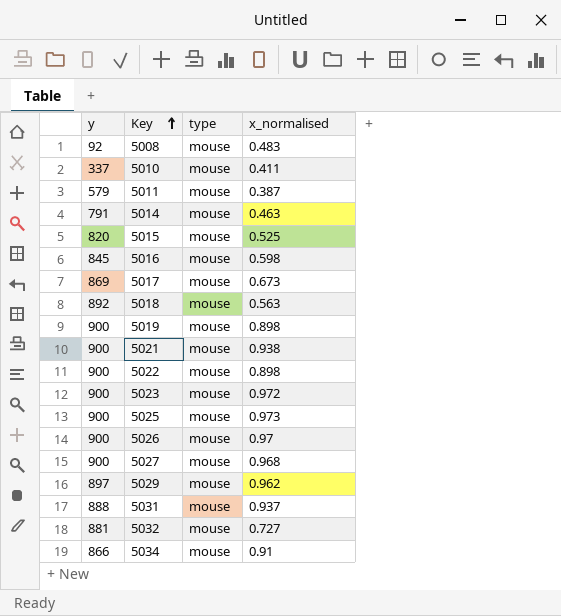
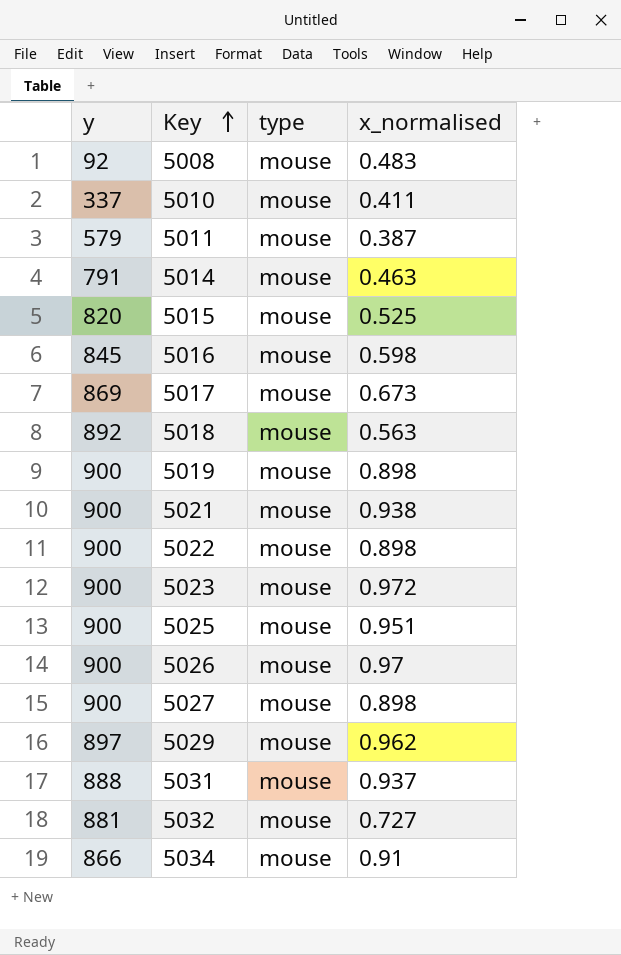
5025 | x_normalised: 0.973 -> 0.951
5027 | x_normalised: 0.968 -> 0.898

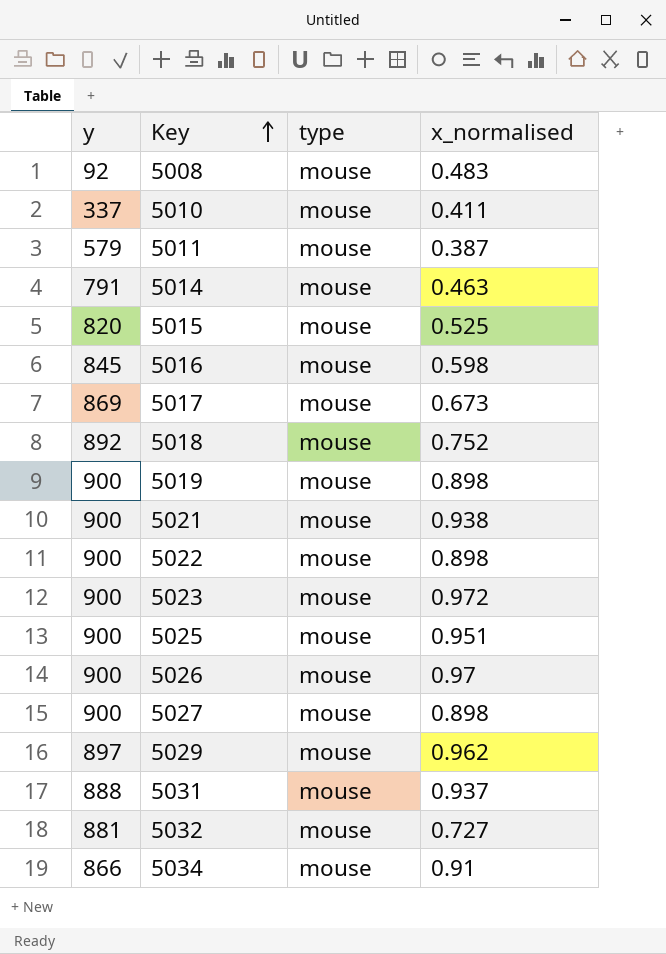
5018 | x_normalised: 0.563 -> 0.752

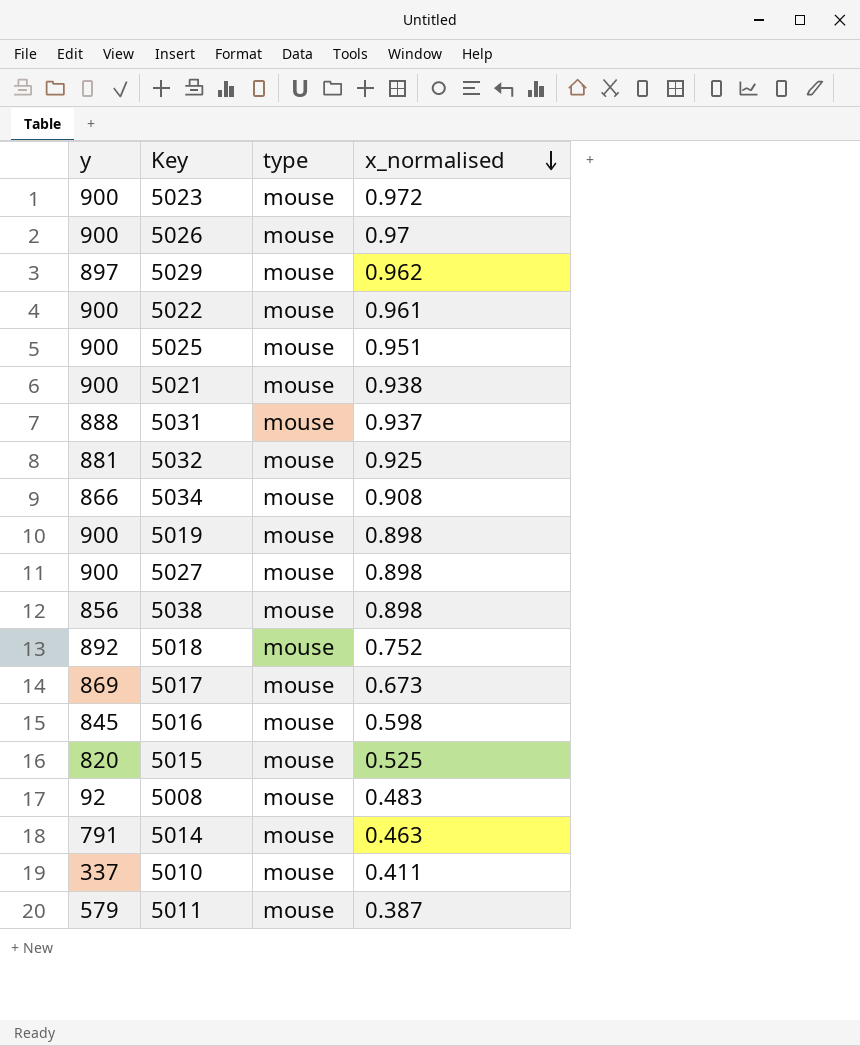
row order: Key ascending -> x_normalised descending
5022 | x_normalised: 0.898 -> 0.961
5032 | x_normalised: 0.727 -> 0.925
5034 | x_normalised: 0.91 -> 0.908
row 5038: none -> 856 | mouse | 0.898

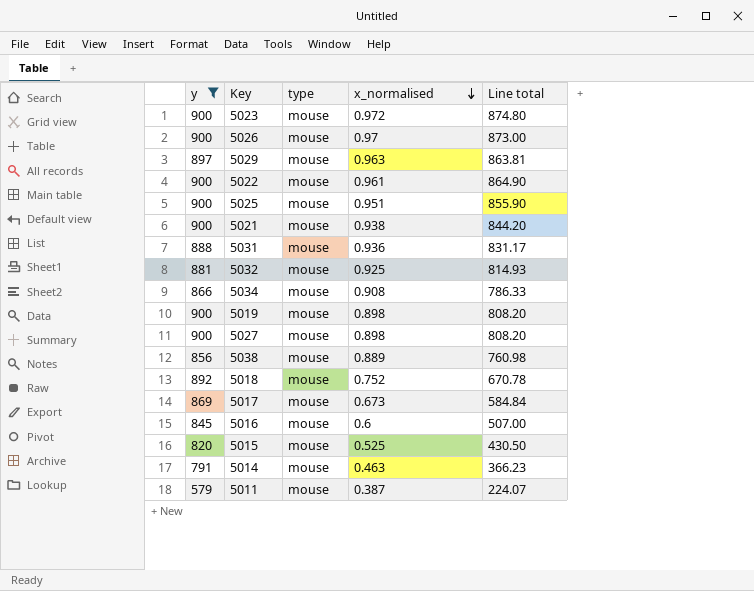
filter: none -> y >= 579
column Line total | formula: none -> [y] * [x_normalised]
5029 | x_normalised: 0.962 -> 0.963
5031 | x_normalised: 0.937 -> 0.936
5038 | x_normalised: 0.898 -> 0.889
5016 | x_normalised: 0.598 -> 0.6

